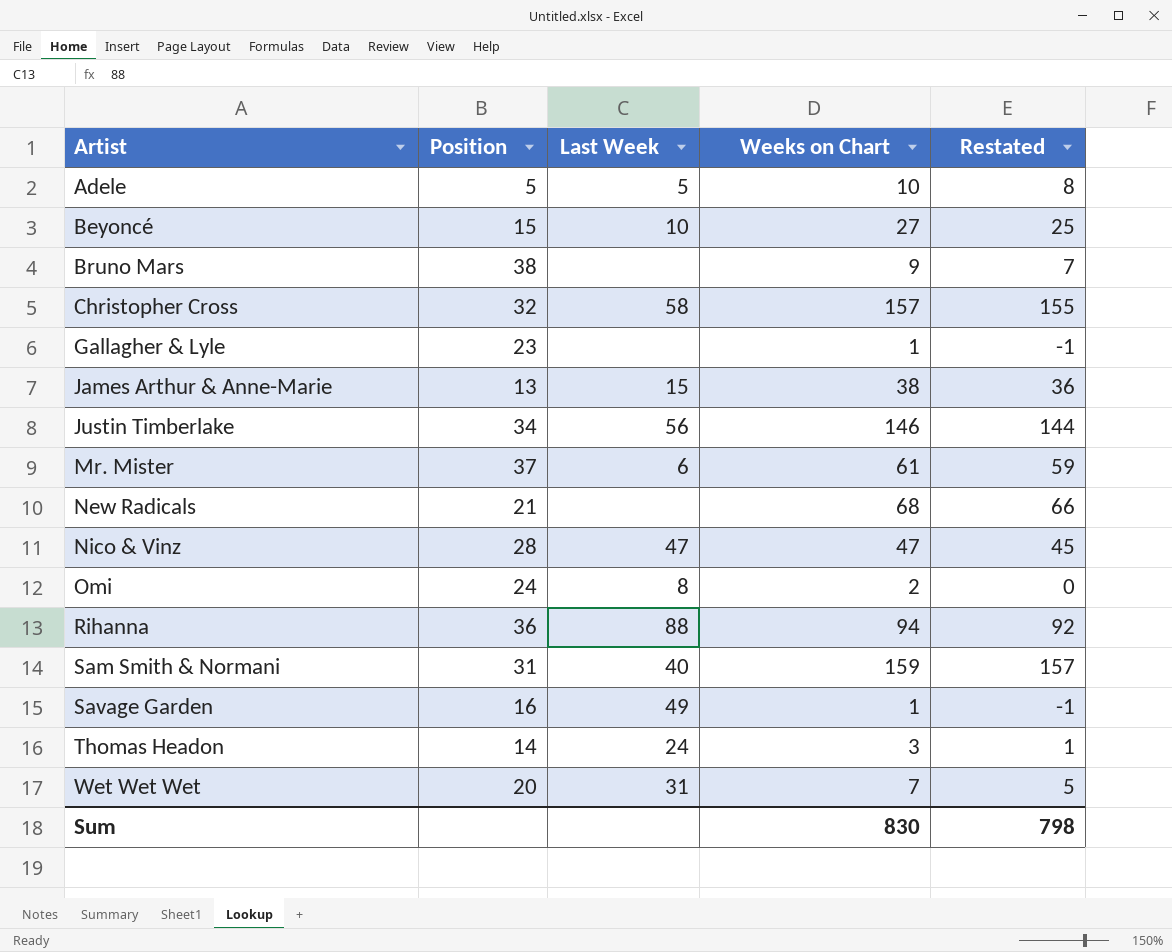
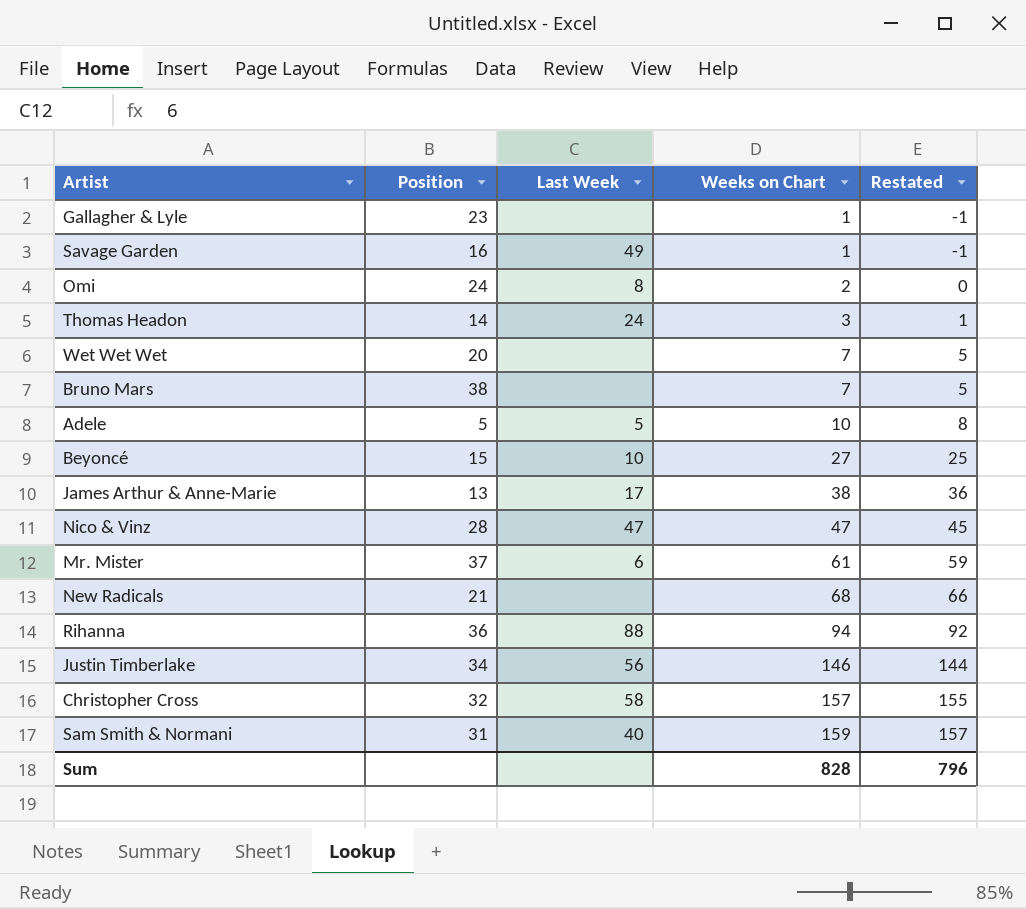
row order: Artist ascending -> Weeks on Chart ascending
Wet Wet Wet | Last Week: 31 -> none
Bruno Mars | Weeks on Chart: 9 -> 7
Bruno Mars | Restated: 7 -> 5
James Arthur & Anne-Marie | Last Week: 15 -> 17
Sum | Weeks on Chart: 830 -> 828
Sum | Restated: 798 -> 796

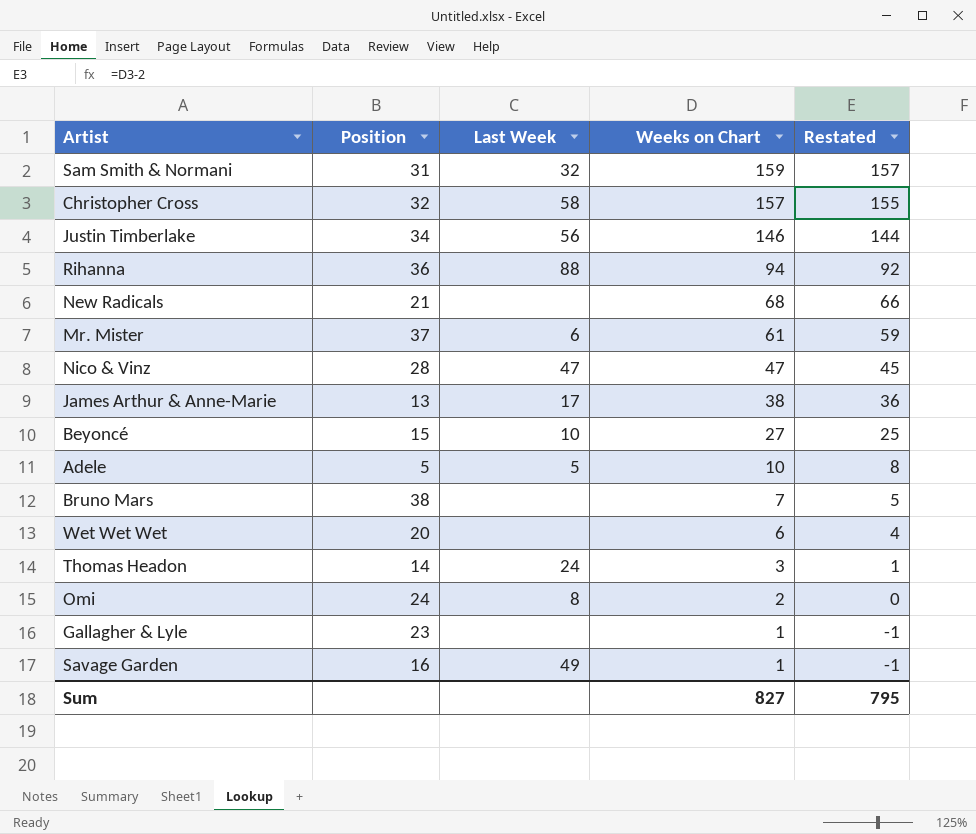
row order: Weeks on Chart ascending -> Weeks on Chart descending
Sam Smith & Normani | Last Week: 40 -> 32
Wet Wet Wet | Weeks on Chart: 7 -> 6
Wet Wet Wet | Restated: 5 -> 4
Sum | Weeks on Chart: 828 -> 827
Sum | Restated: 796 -> 795

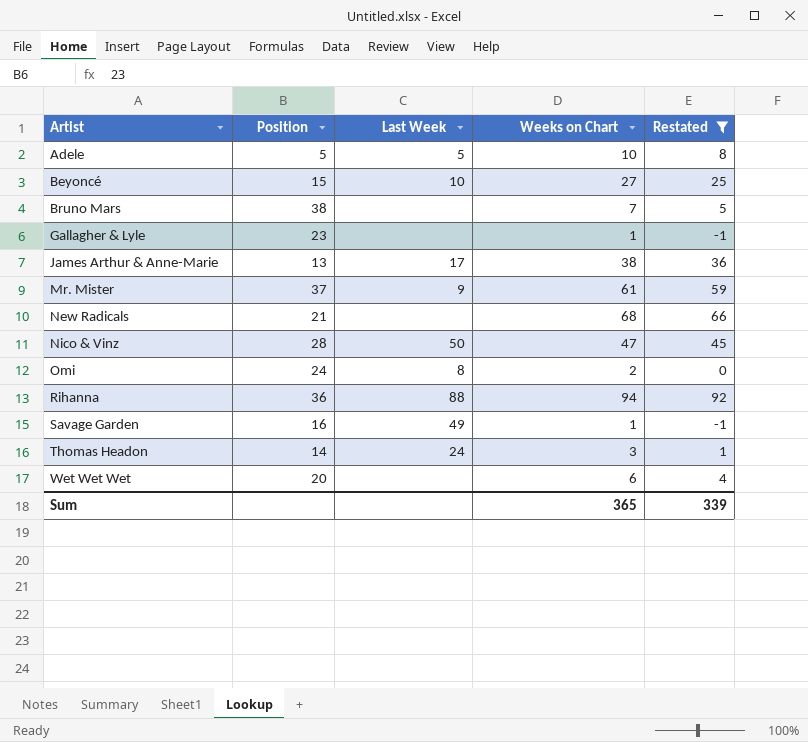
filter: none -> Restated <= 92
row order: Weeks on Chart descending -> Artist ascending
Mr. Mister | Last Week: 6 -> 9
Nico & Vinz | Last Week: 47 -> 50
Sum | Weeks on Chart: 827 -> 365
Sum | Restated: 795 -> 339

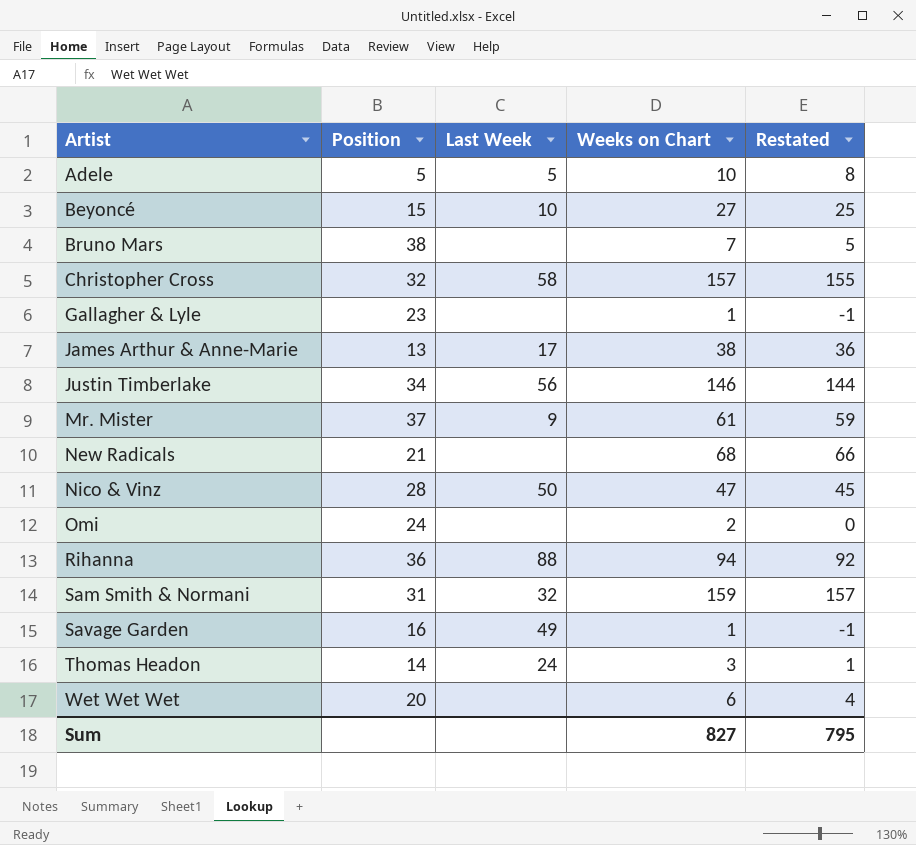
filter: Restated <= 92 -> none
Omi | Last Week: 8 -> none
Sum | Weeks on Chart: 365 -> 827
Sum | Restated: 339 -> 795

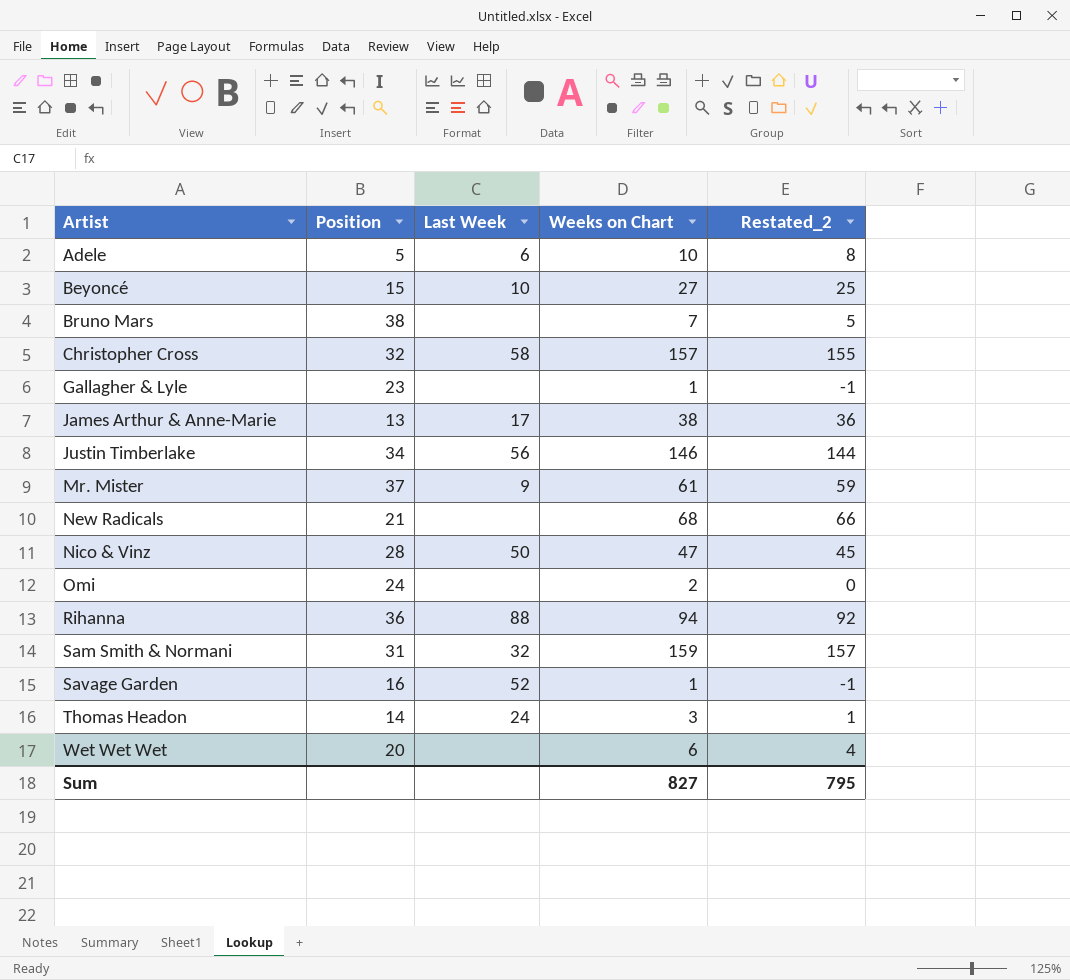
column name: Restated -> Restated_2
Adele | Last Week: 5 -> 6
Savage Garden | Last Week: 49 -> 52

